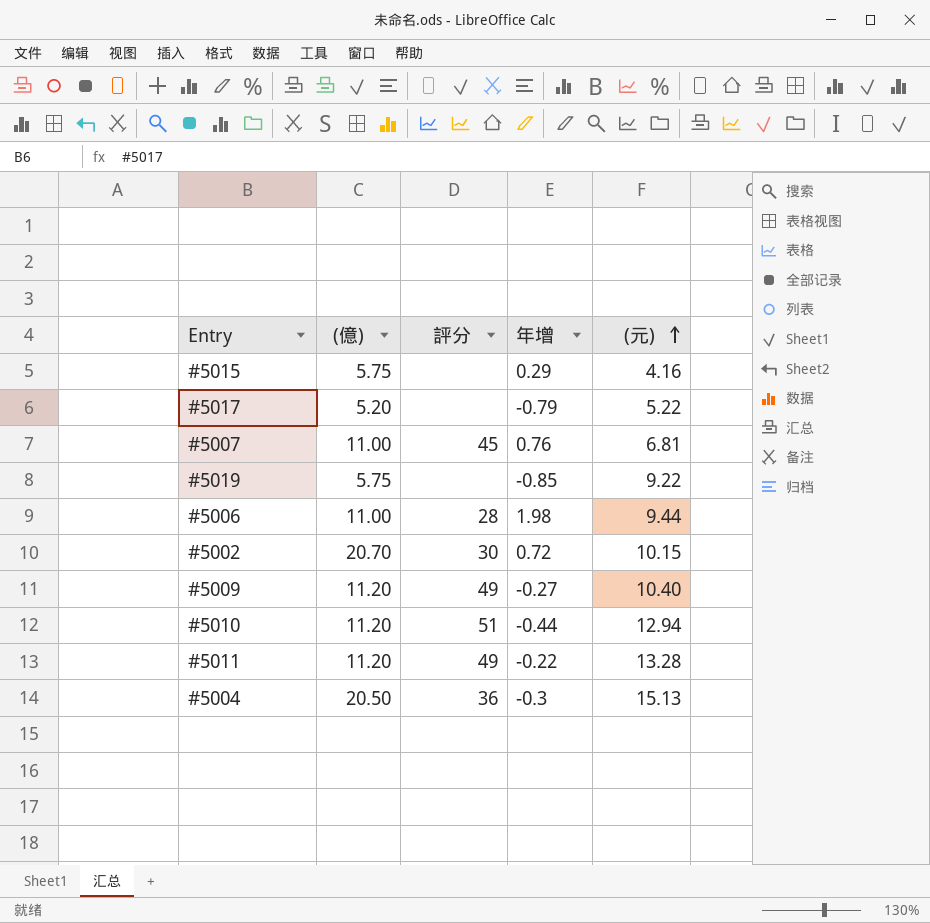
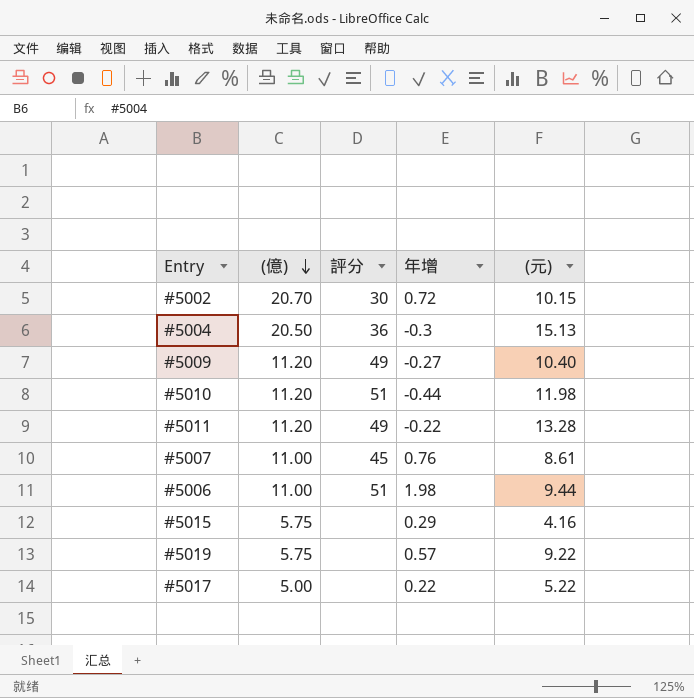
row order: (元) ascending -> (億) descending
#5010 | (元): 12.94 -> 11.98
#5007 | (元): 6.81 -> 8.61
#5006 | 評分: 28 -> 51
#5019 | 年增: -0.85 -> 0.57
#5017 | (億): 5.20 -> 5.00
#5017 | 年增: -0.79 -> 0.22

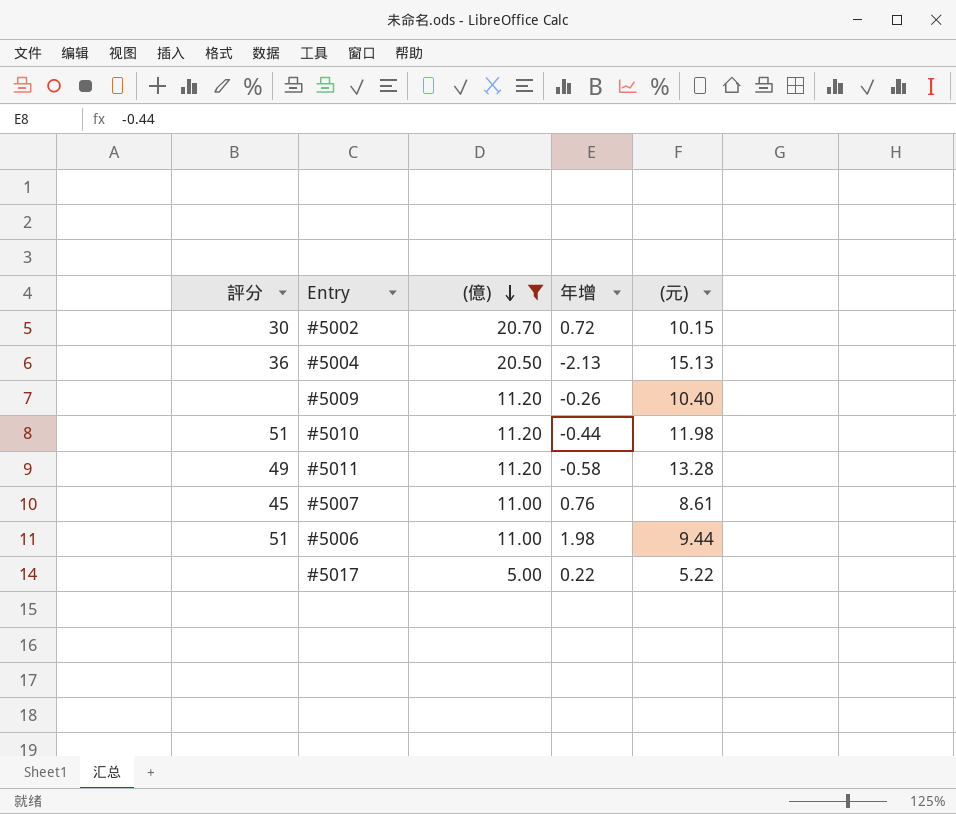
filter: none -> (億) != 5.75
column 評分 | position: 3 -> 1
#5004 | 年增: -0.3 -> -2.13
#5009 | 評分: 49 -> none
#5009 | 年增: -0.27 -> -0.26
#5011 | 年增: -0.22 -> -0.58

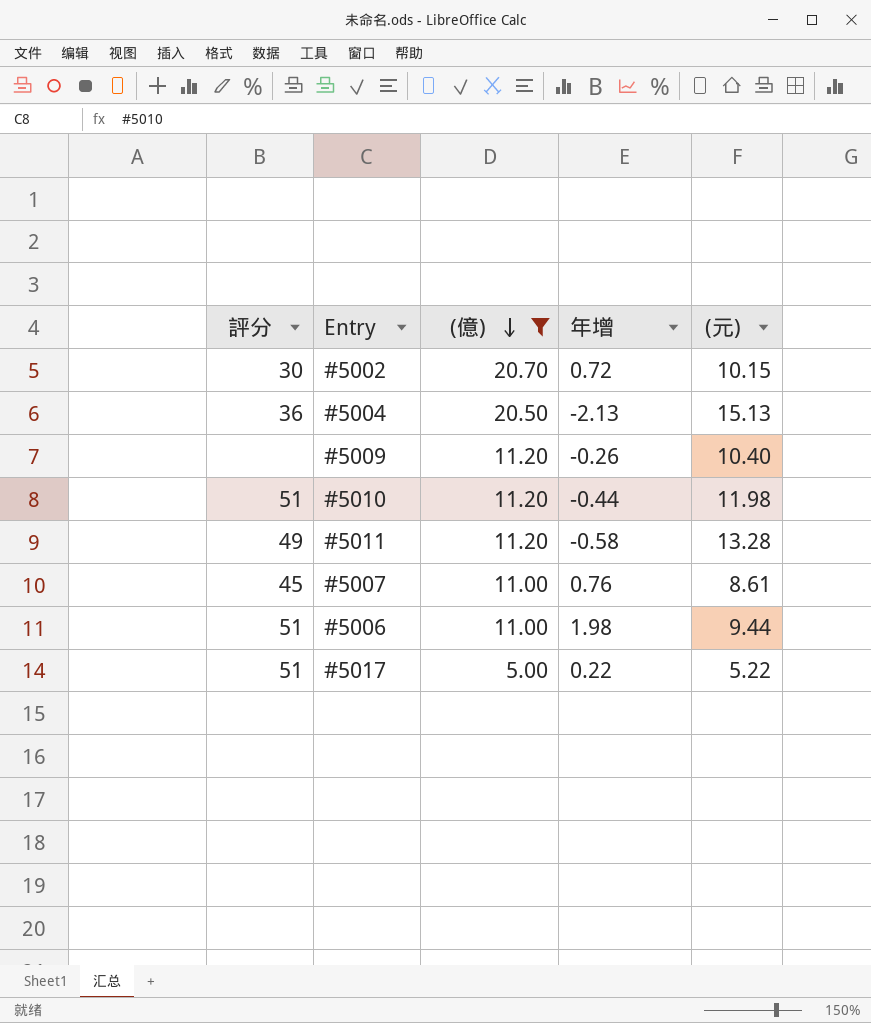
#5017 | 評分: none -> 51

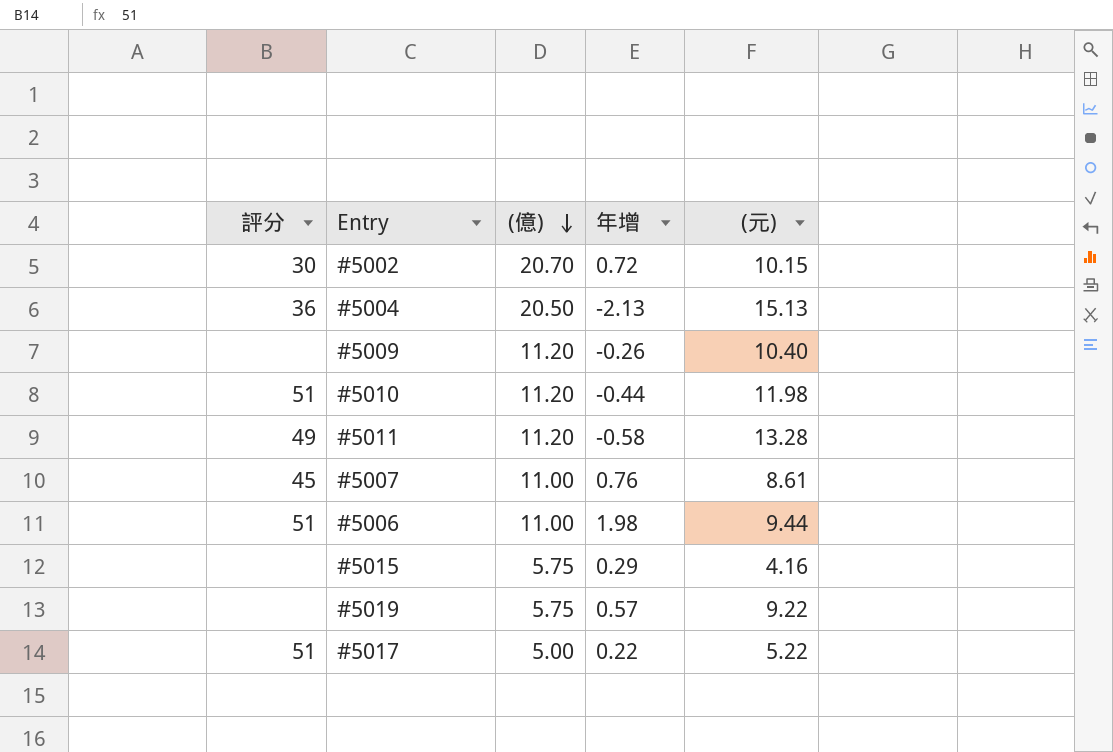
filter: (億) != 5.75 -> none

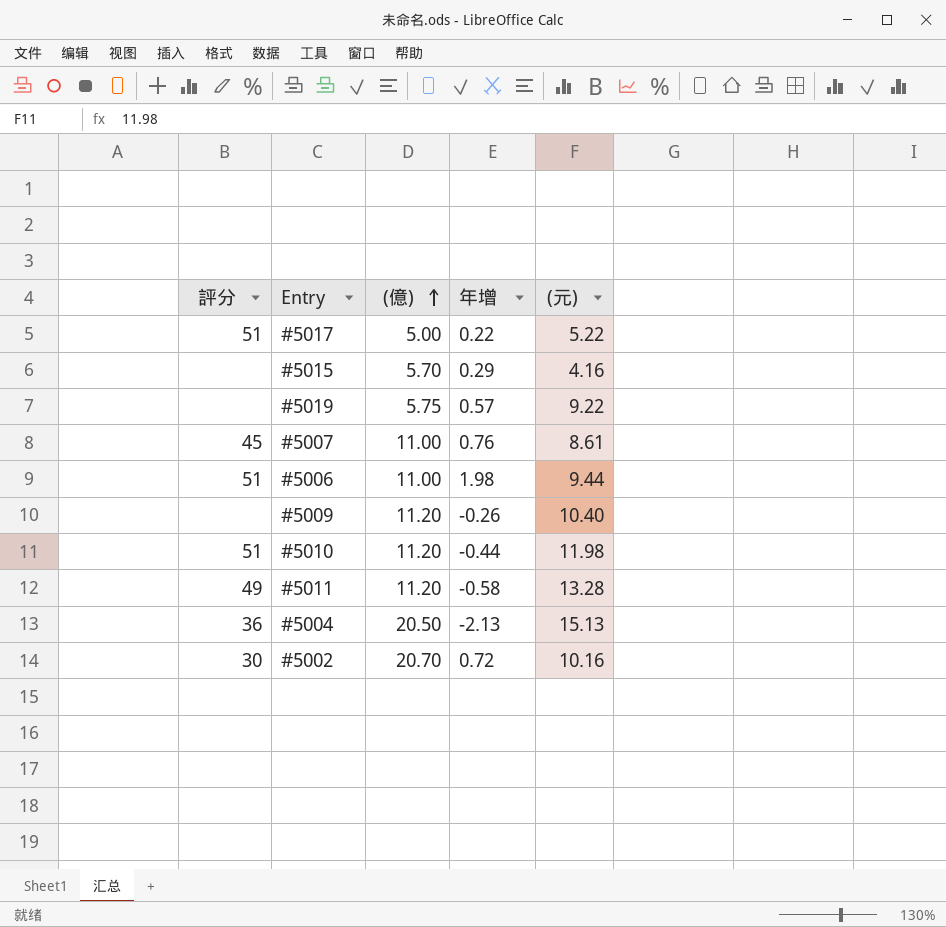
row order: (億) descending -> (億) ascending
#5015 | (億): 5.75 -> 5.70
#5002 | (元): 10.15 -> 10.16

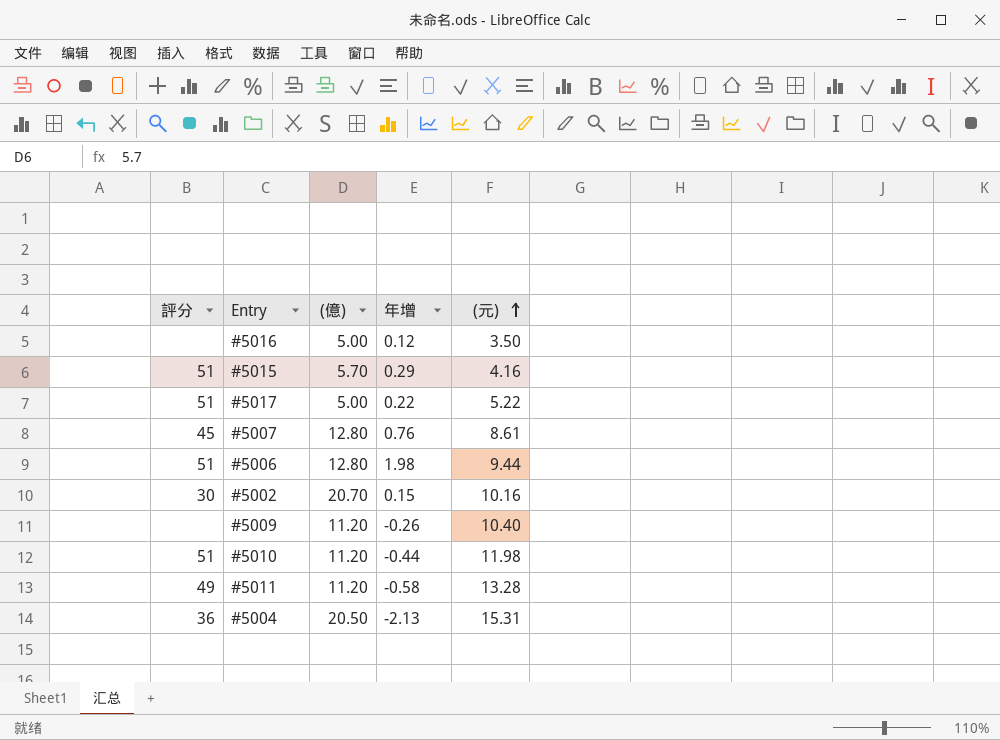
row order: (億) ascending -> (元) ascending
row #5019: none | 5.75 | 0.57 | 9.22 -> none
row #5016: none -> none | 5.00 | 0.12 | 3.50
#5015 | 評分: none -> 51
#5007 | (億): 11.00 -> 12.80
#5006 | (億): 11.00 -> 12.80
#5002 | 年增: 0.72 -> 0.15
#5004 | (元): 15.13 -> 15.31

